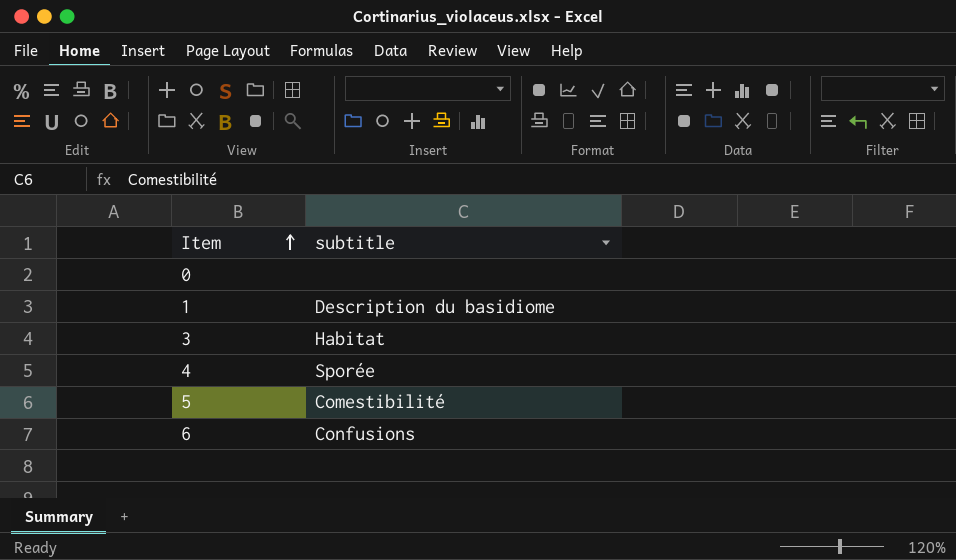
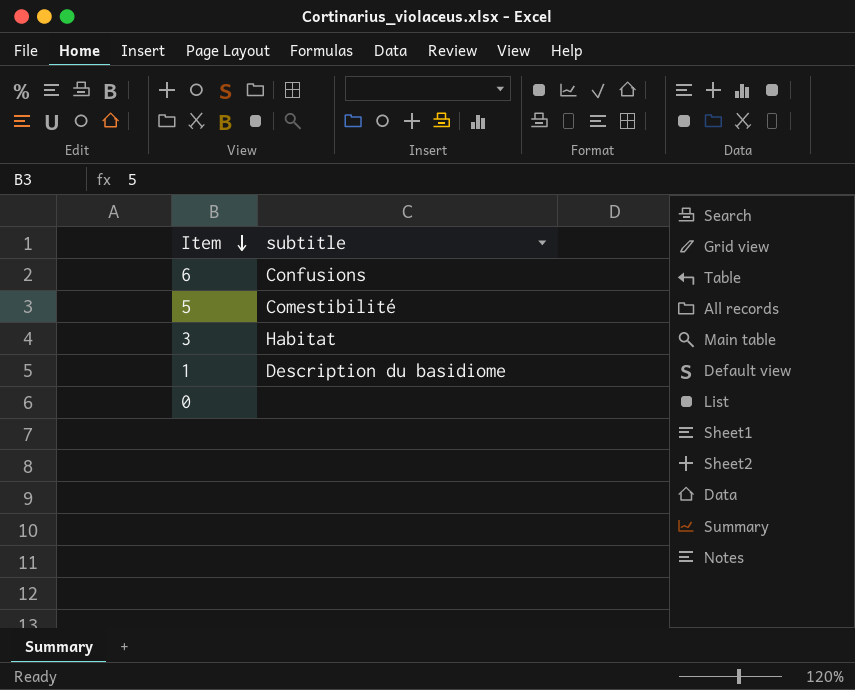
row order: Item ascending -> Item descending
row 4: Sporée -> none

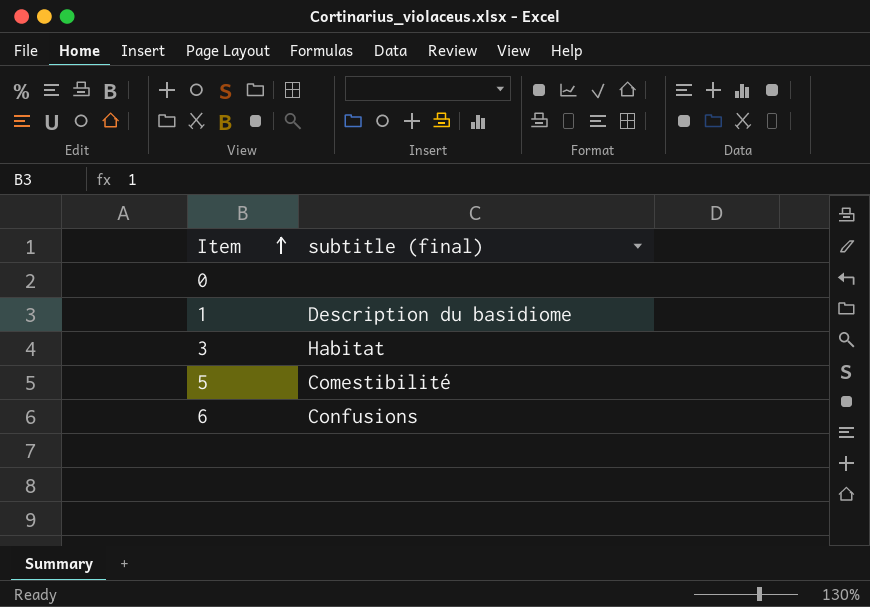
row order: Item descending -> Item ascending
column name: subtitle -> subtitle (final)

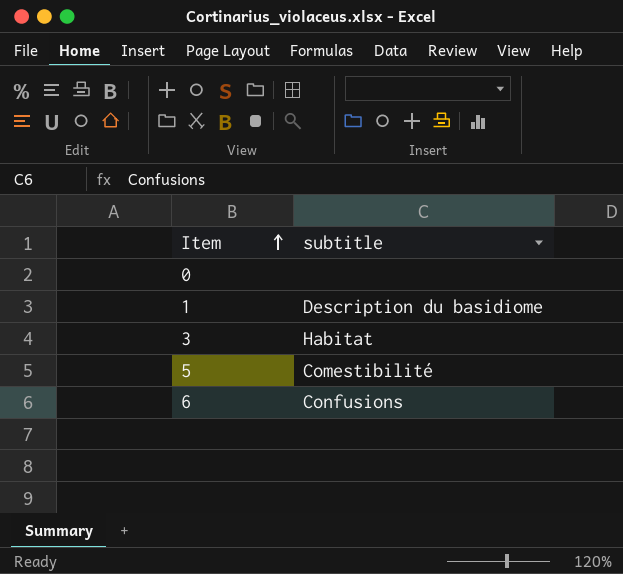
column name: subtitle (final) -> subtitle

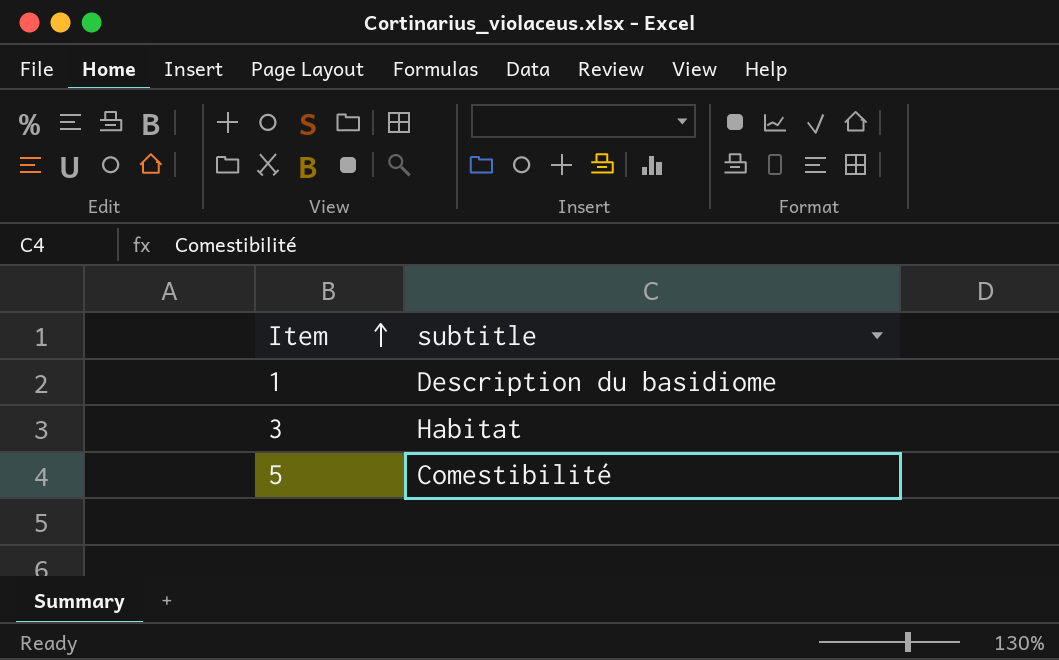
row 0: none -> none
row 6: Confusions -> none

